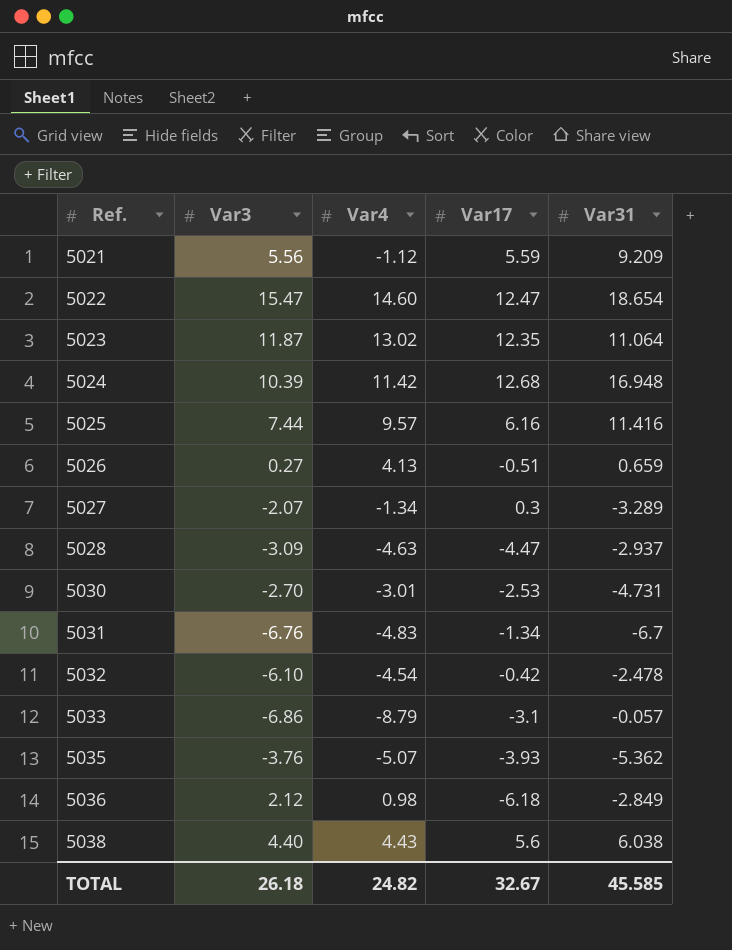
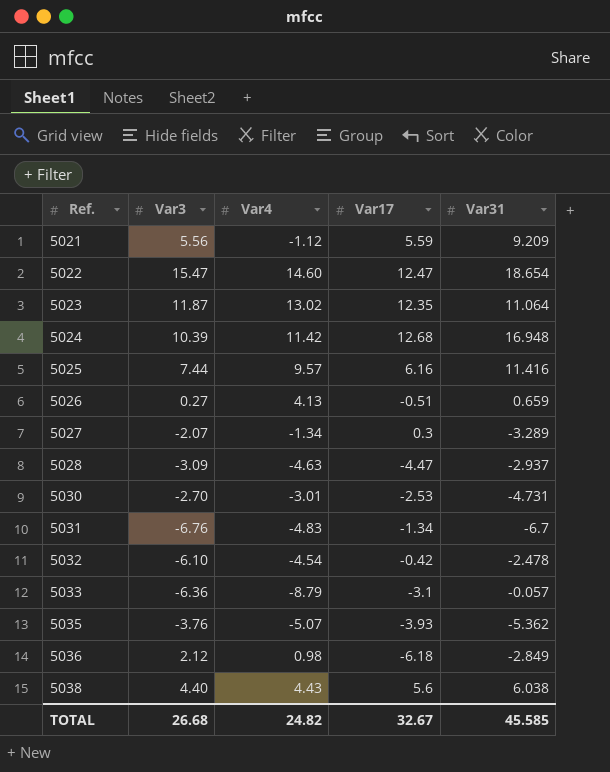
5033 | Var3: -6.86 -> -6.36
TOTAL | Var3: 26.18 -> 26.68

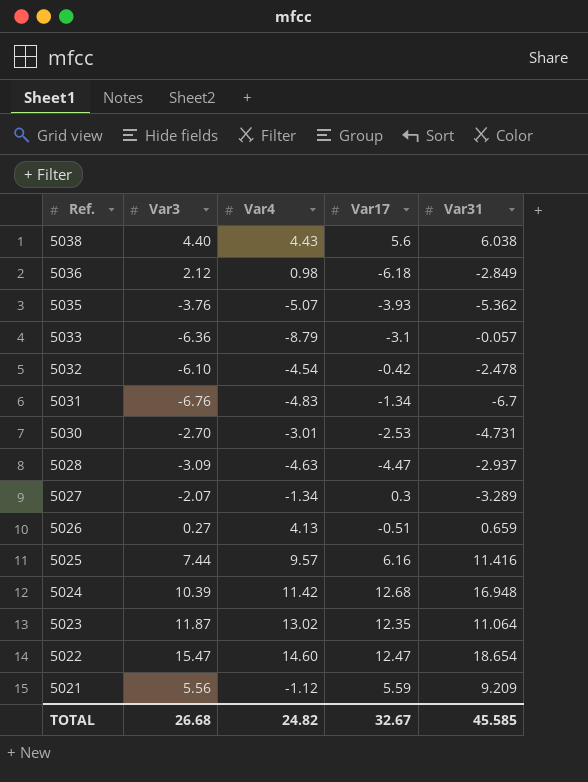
row order: Ref. ascending -> Ref. descending

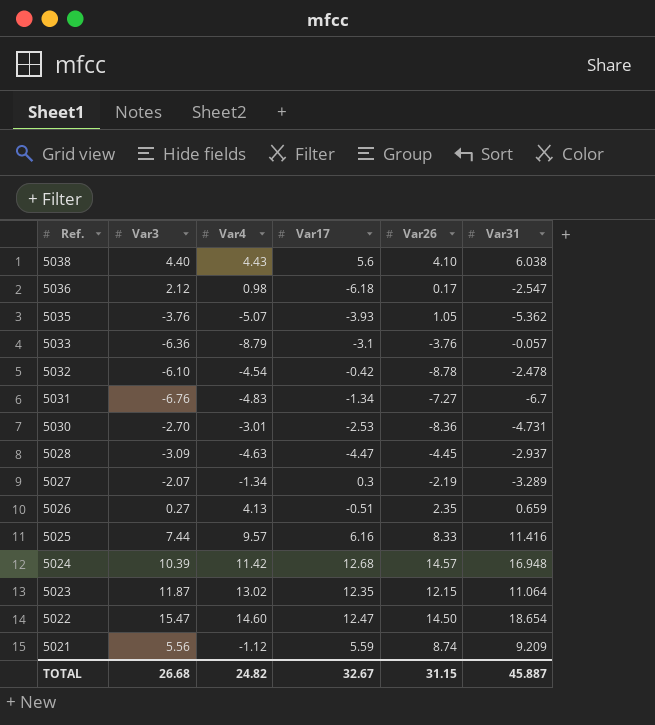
column Var26 | position: none -> 5
5036 | Var31: -2.849 -> -2.547
TOTAL | Var31: 45.585 -> 45.887

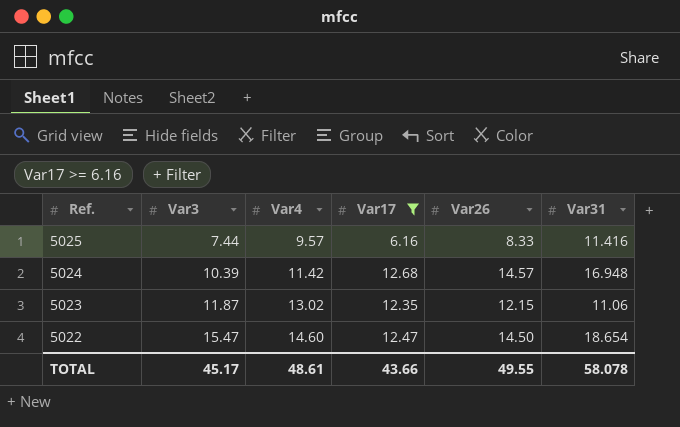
filter: none -> Var17 >= 6.16
5023 | Var31: 11.064 -> 11.06
TOTAL | Var3: 26.68 -> 45.17
TOTAL | Var4: 24.82 -> 48.61
TOTAL | Var17: 32.67 -> 43.66
TOTAL | Var26: 31.15 -> 49.55
TOTAL | Var31: 45.887 -> 58.078

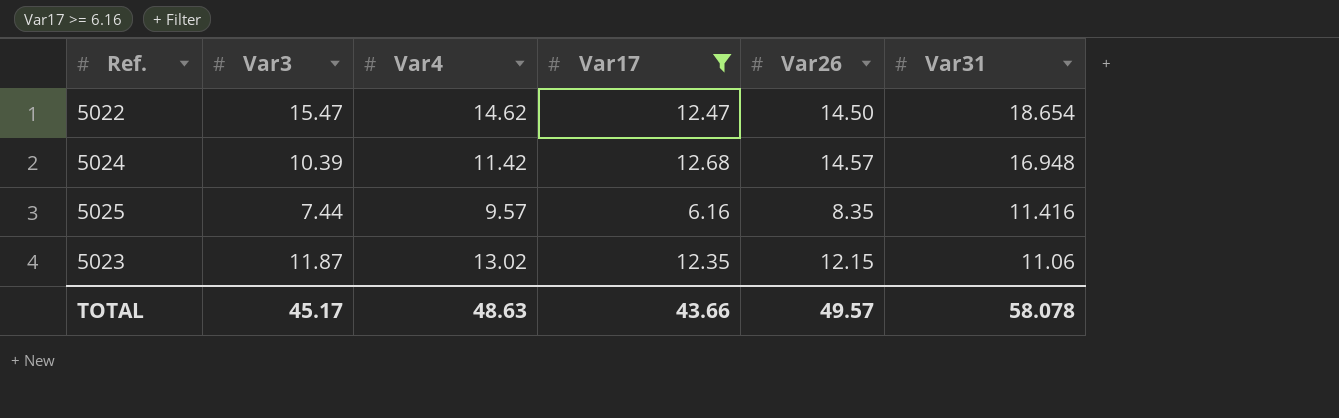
row order: Ref. descending -> Var31 descending
5022 | Var4: 14.60 -> 14.62
5025 | Var26: 8.33 -> 8.35
TOTAL | Var4: 48.61 -> 48.63
TOTAL | Var26: 49.55 -> 49.57

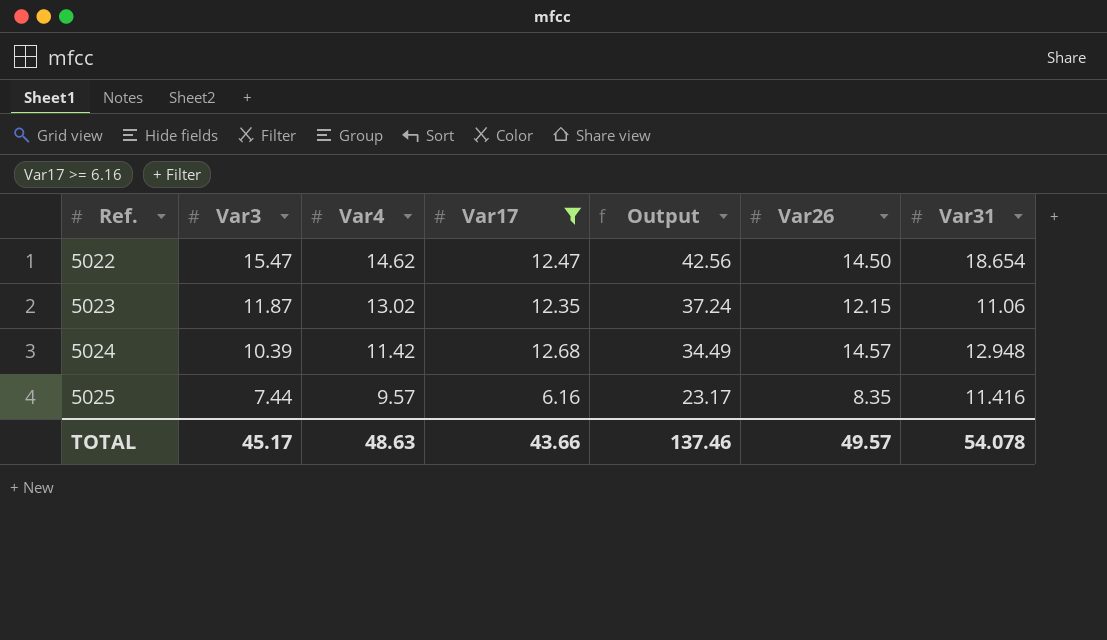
row order: Var31 descending -> Ref. ascending
column Output | formula: none -> [Var3] + [Var4] + [Var17]
5024 | Var31: 16.948 -> 12.948
TOTAL | Var31: 58.078 -> 54.078

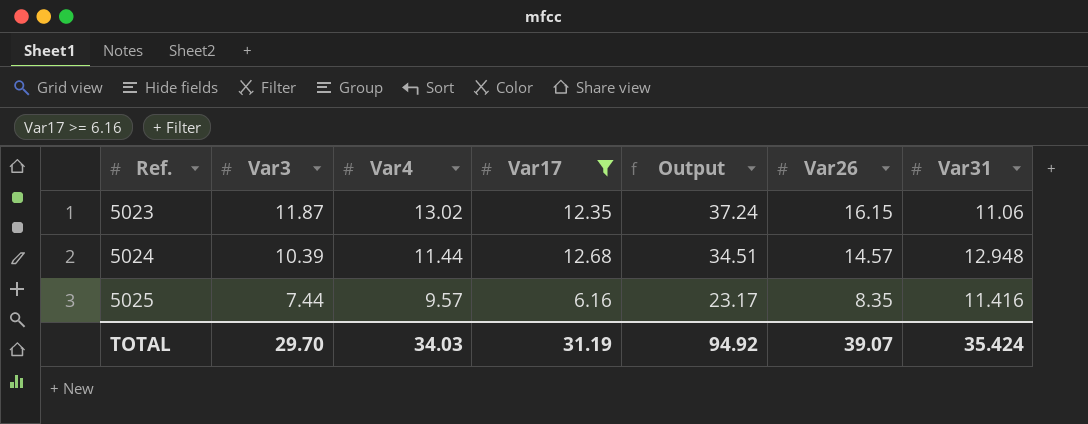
row 5022: 15.47 | 14.62 | 12.47 | 42.56 | 14.50 | 18.654 -> none
5023 | Var26: 12.15 -> 16.15
5024 | Var4: 11.42 -> 11.44
5024 | Output: 34.49 -> 34.51
TOTAL | Var3: 45.17 -> 29.70
TOTAL | Var4: 48.63 -> 34.03
TOTAL | Var17: 43.66 -> 31.19
TOTAL | Output: 137.46 -> 94.92
TOTAL | Var26: 49.57 -> 39.07
TOTAL | Var31: 54.078 -> 35.424

